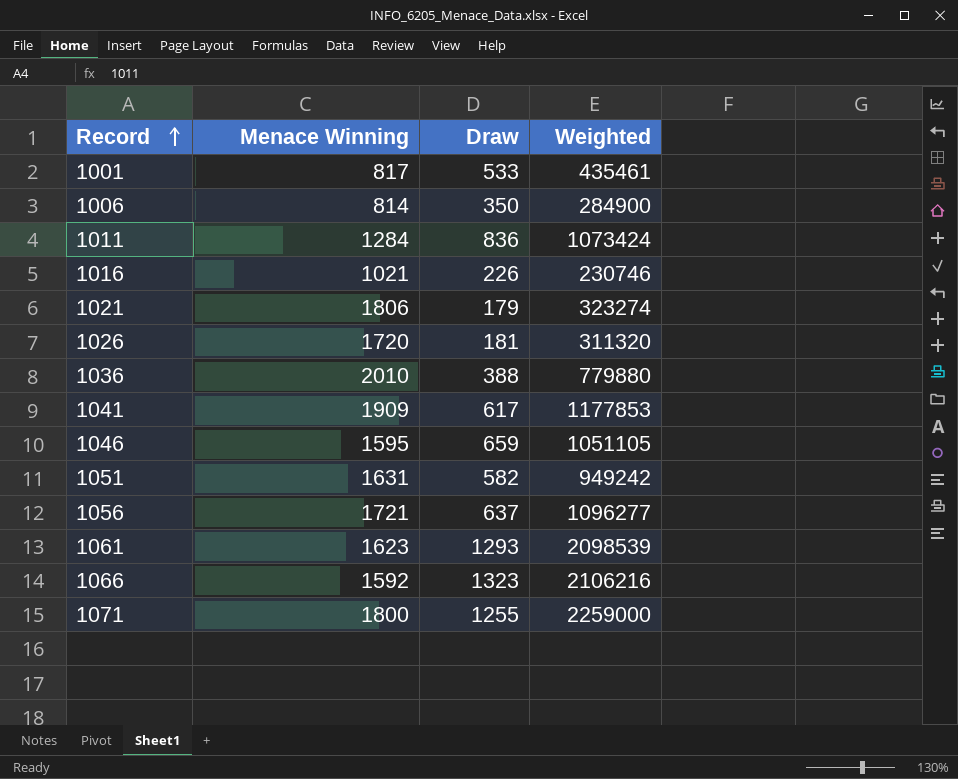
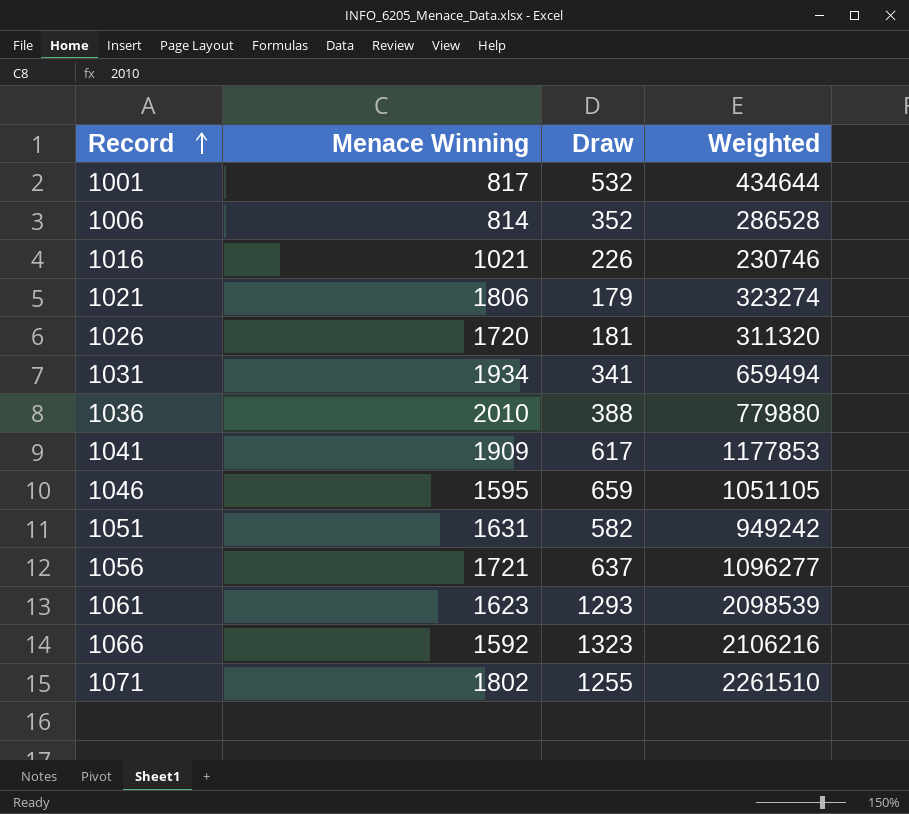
row 1011: 1284 | 836 | 1073424 -> none
1001 | Draw: 533 -> 532
1001 | Weighted: 435461 -> 434644
1006 | Draw: 350 -> 352
1006 | Weighted: 284900 -> 286528
row 1031: none -> 1934 | 341 | 659494
1071 | Menace Winning: 1800 -> 1802
1071 | Weighted: 2259000 -> 2261510

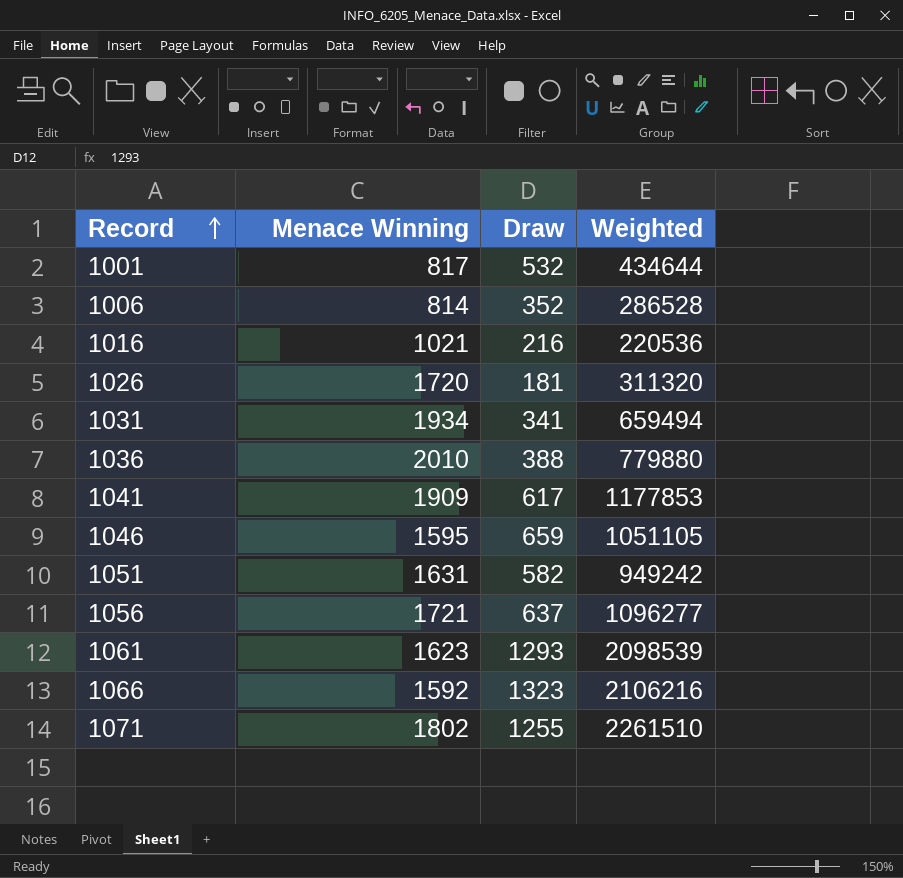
row 1021: 1806 | 179 | 323274 -> none
1016 | Draw: 226 -> 216
1016 | Weighted: 230746 -> 220536

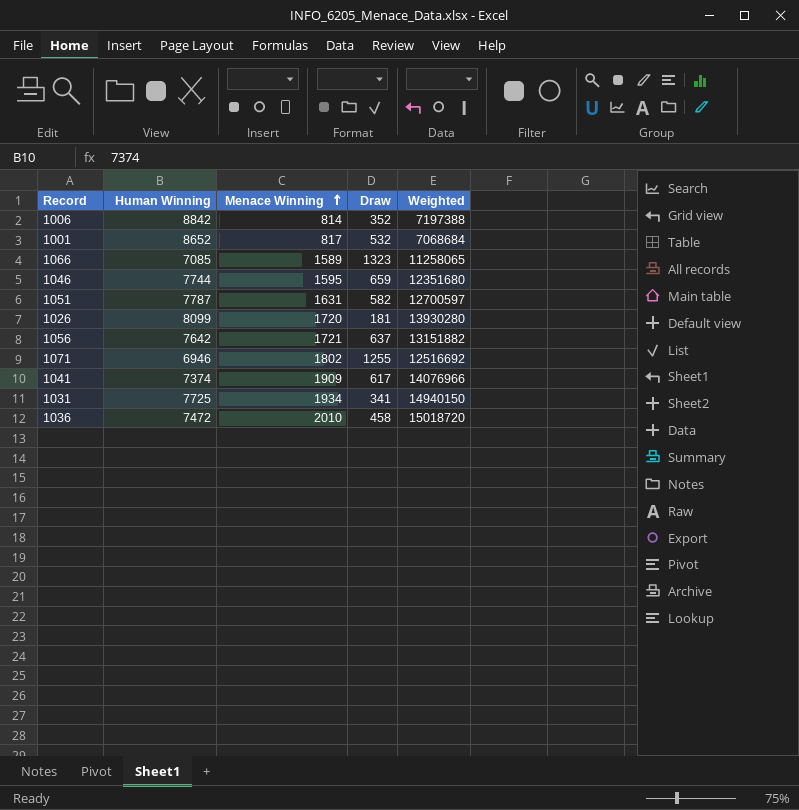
row order: Record ascending -> Menace Winning ascending
column Human Winning | position: none -> 2
column Weighted | formula: [Menace Winning] * [Draw] -> [Human Winning] * [Menace Winning]
row 1016: 1021 | 216 | 220536 -> none
row 1061: 1623 | 1293 | 2098539 -> none
1066 | Menace Winning: 1592 -> 1589
1036 | Draw: 388 -> 458

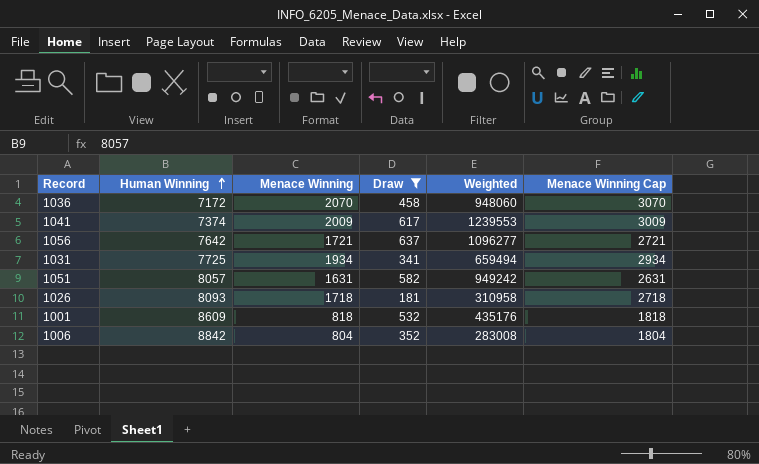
filter: none -> Draw <= 637
row order: Menace Winning ascending -> Human Winning ascending
column Weighted | formula: [Human Winning] * [Menace Winning] -> [Menace Winning] * [Draw]
column Menace Winning Cap | formula: none -> [Menace Winning] + 1000
1036 | Human Winning: 7472 -> 7172
1036 | Menace Winning: 2010 -> 2070
1041 | Menace Winning: 1909 -> 2009
1051 | Human Winning: 7787 -> 8057
1026 | Human Winning: 8099 -> 8093
1026 | Menace Winning: 1720 -> 1718
1001 | Human Winning: 8652 -> 8609
1001 | Menace Winning: 817 -> 818
1006 | Menace Winning: 814 -> 804

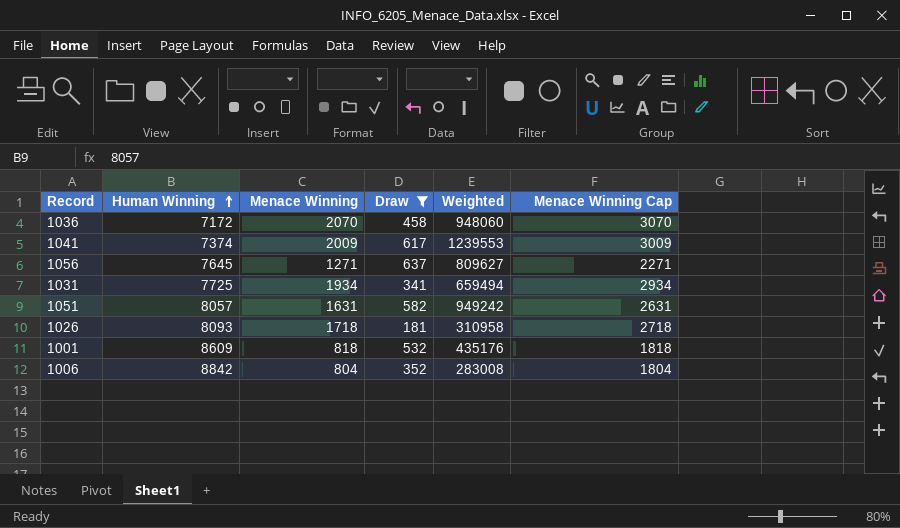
1056 | Human Winning: 7642 -> 7645
1056 | Menace Winning: 1721 -> 1271
1056 | Weighted: 1096277 -> 809627
1056 | Menace Winning Cap: 2721 -> 2271

